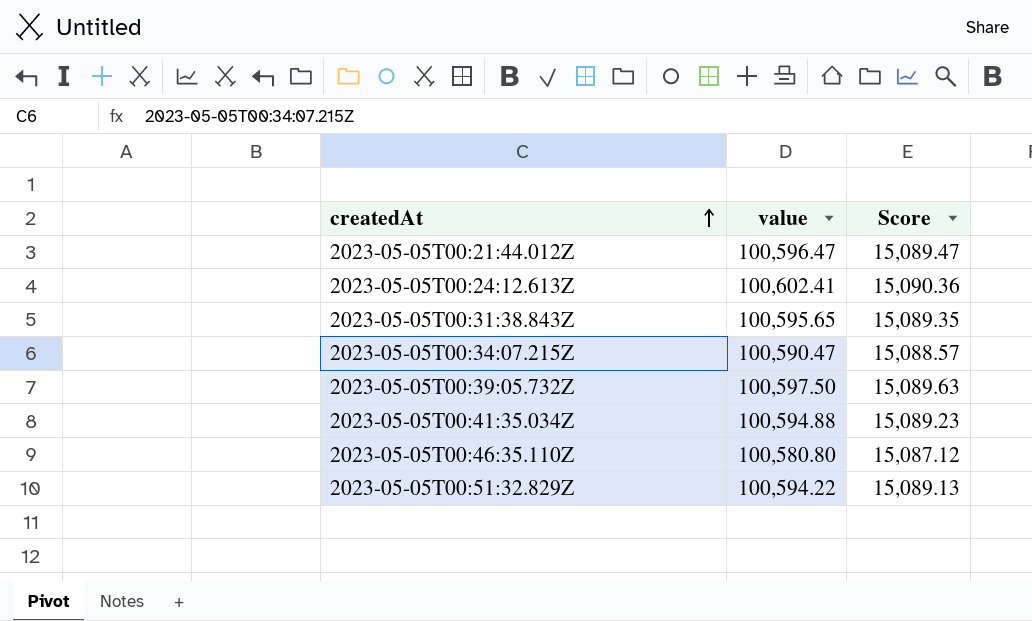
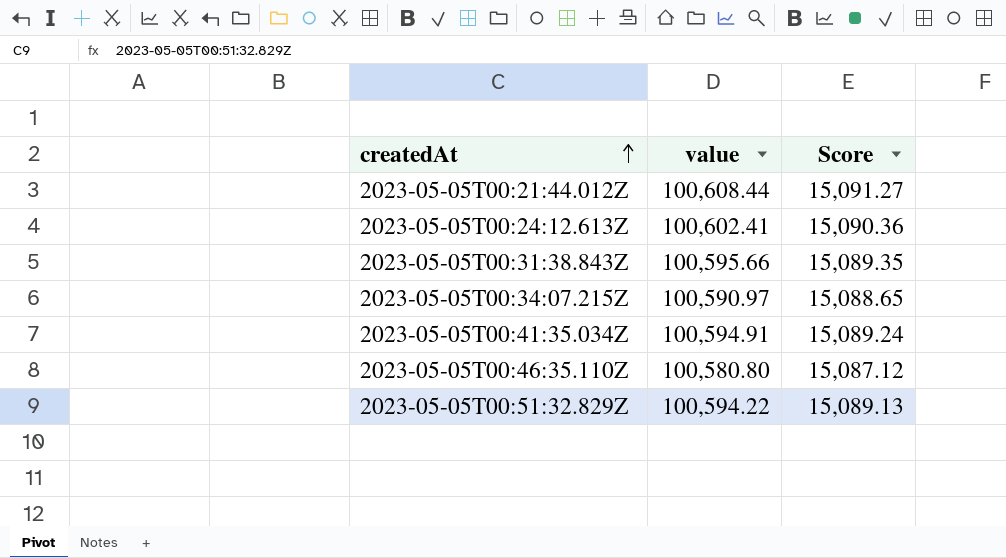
row 2023-05-05T00:39:05.732Z: 100,597.50 | 15,089.63 -> none
2023-05-05T00:21:44.012Z | value: 100,596.47 -> 100,608.44
2023-05-05T00:21:44.012Z | Score: 15,089.47 -> 15,091.27
2023-05-05T00:31:38.843Z | value: 100,595.65 -> 100,595.66
2023-05-05T00:34:07.215Z | value: 100,590.47 -> 100,590.97
2023-05-05T00:34:07.215Z | Score: 15,088.57 -> 15,088.65
2023-05-05T00:41:35.034Z | value: 100,594.88 -> 100,594.91
2023-05-05T00:41:35.034Z | Score: 15,089.23 -> 15,089.24

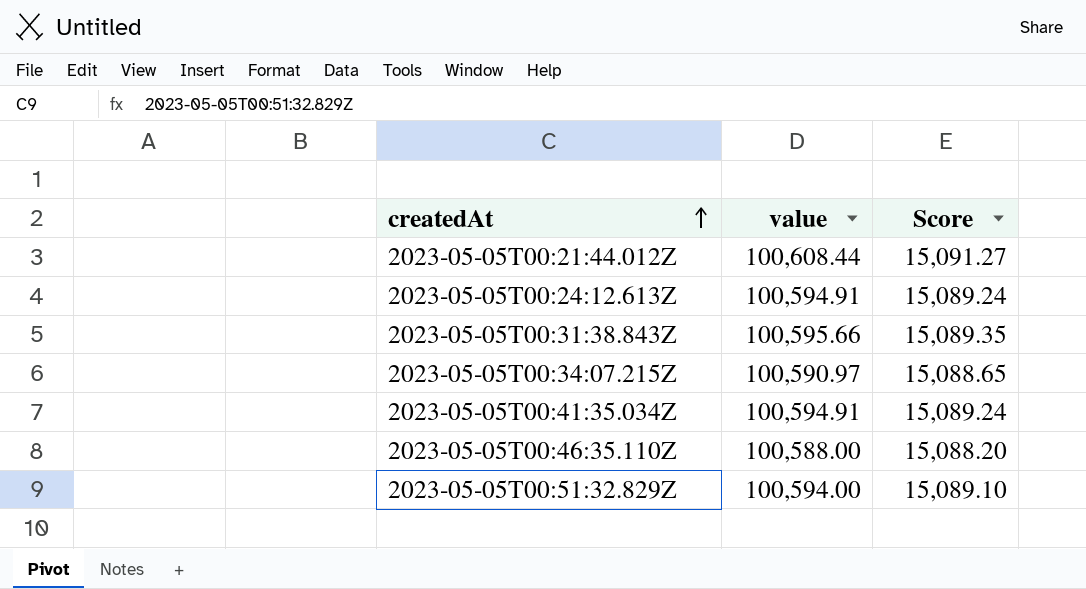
2023-05-05T00:24:12.613Z | value: 100,602.41 -> 100,594.91
2023-05-05T00:24:12.613Z | Score: 15,090.36 -> 15,089.24
2023-05-05T00:46:35.110Z | value: 100,580.80 -> 100,588.00
2023-05-05T00:46:35.110Z | Score: 15,087.12 -> 15,088.20
2023-05-05T00:51:32.829Z | value: 100,594.22 -> 100,594.00
2023-05-05T00:51:32.829Z | Score: 15,089.13 -> 15,089.10

